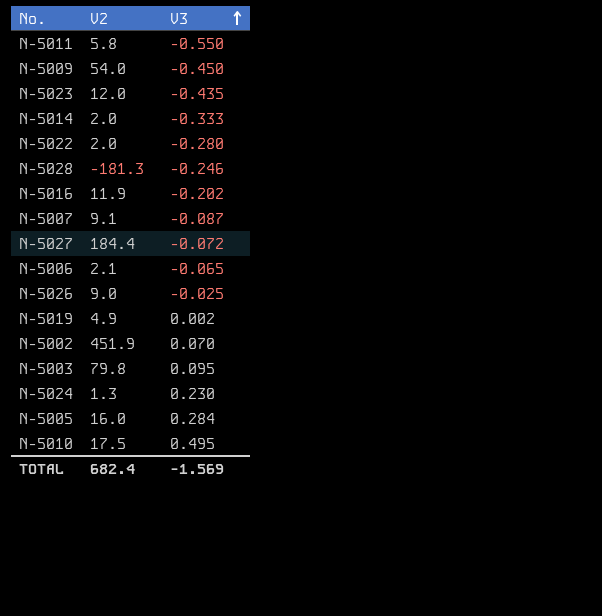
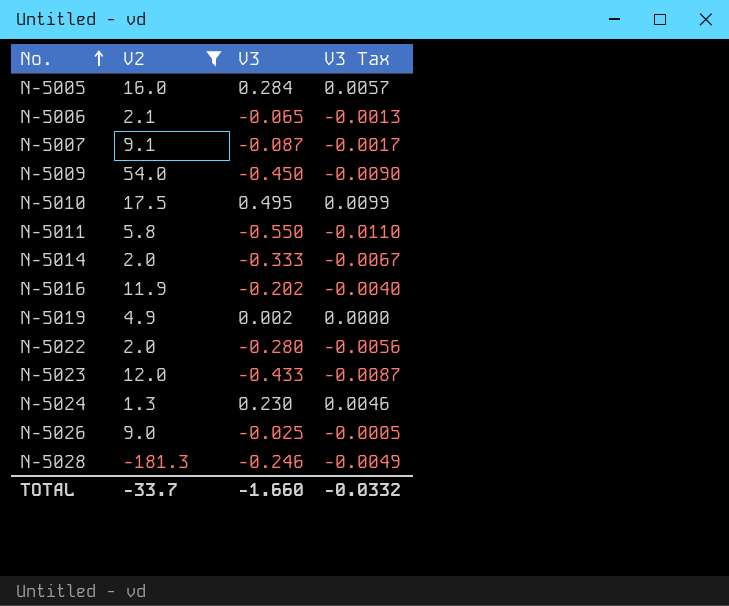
filter: none -> V2 <= 54.0
row order: V3 ascending -> No. ascending
column V3 Tax | formula: none -> [V3] * 0.02
N-5023 | V3: -0.435 -> -0.433
TOTAL | V2: 682.4 -> -33.7
TOTAL | V3: -1.569 -> -1.660

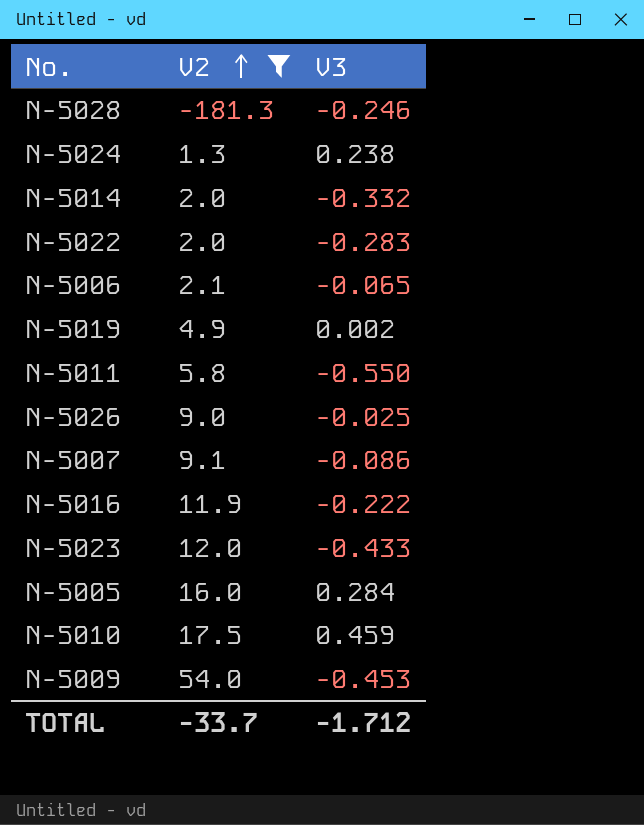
row order: No. ascending -> V2 ascending
column V3 Tax | formula: [V3] * 0.02 -> none
N-5024 | V3: 0.230 -> 0.238
N-5014 | V3: -0.333 -> -0.332
N-5022 | V3: -0.280 -> -0.283
N-5007 | V3: -0.087 -> -0.086
N-5016 | V3: -0.202 -> -0.222
N-5010 | V3: 0.495 -> 0.459
N-5009 | V3: -0.450 -> -0.453
TOTAL | V3: -1.660 -> -1.712

